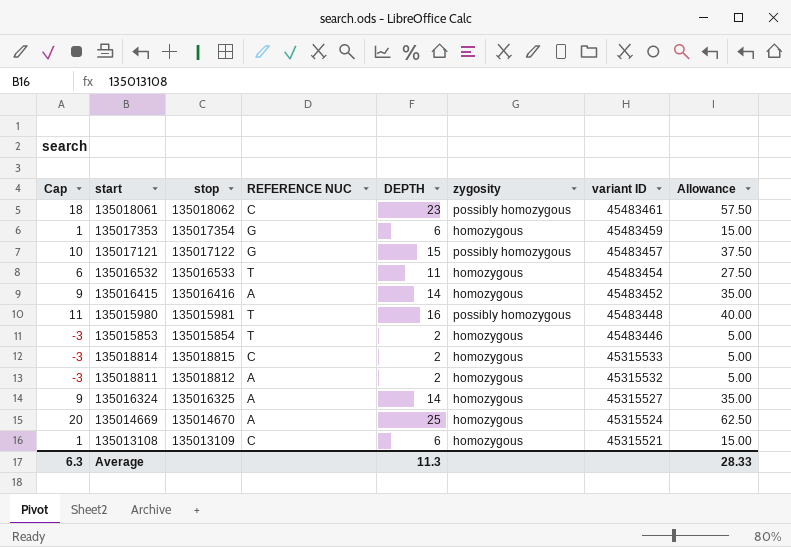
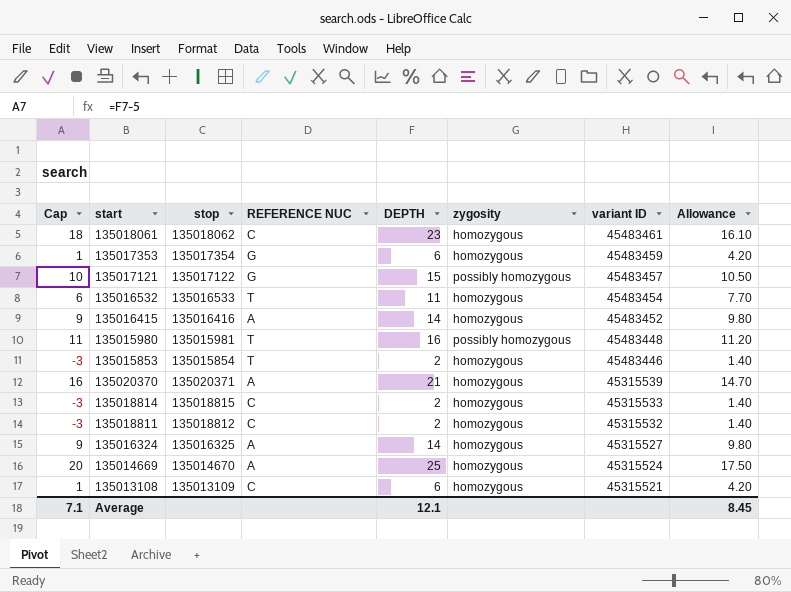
column Allowance | formula: [DEPTH] * 2.5 -> [DEPTH] * 0.7
135018061 | zygosity: possibly homozygous -> homozygous
row 135020370: none -> 16 | 135020371 | A | 21 | homozygous | 45315539 | 14.70
135018811 | REFERENCE NUC: A -> C
Average | Cap: 6.3 -> 7.1
Average | DEPTH: 11.3 -> 12.1
Average | Allowance: 28.33 -> 8.45

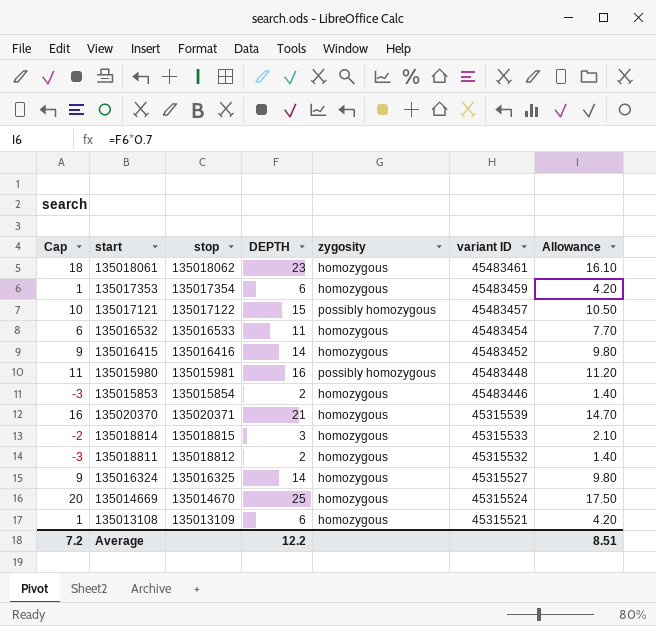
column REFERENCE NUC | position: 4 -> none
135018814 | Cap: -3 -> -2
135018814 | DEPTH: 2 -> 3
135018814 | Allowance: 1.40 -> 2.10
Average | Cap: 7.1 -> 7.2
Average | DEPTH: 12.1 -> 12.2
Average | Allowance: 8.45 -> 8.51

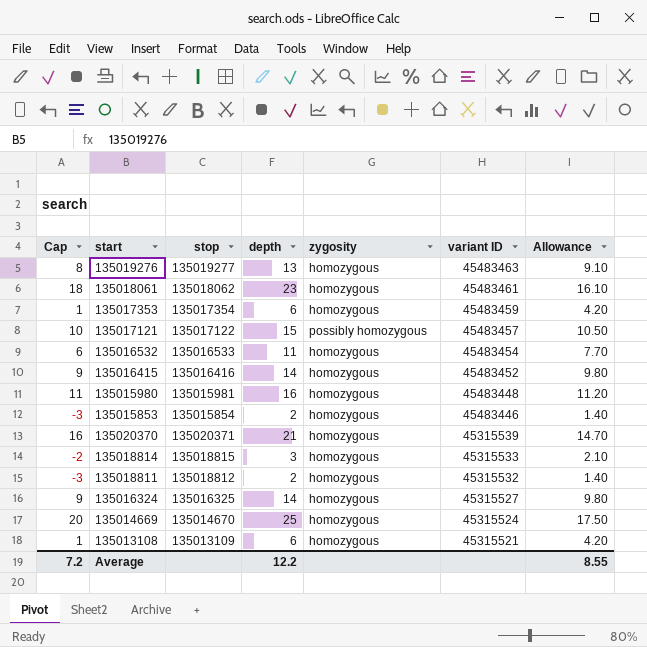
column name: DEPTH -> depth
row 135019276: none -> 8 | 135019277 | 13 | homozygous | 45483463 | 9.10
135015980 | zygosity: possibly homozygous -> homozygous
Average | Allowance: 8.51 -> 8.55

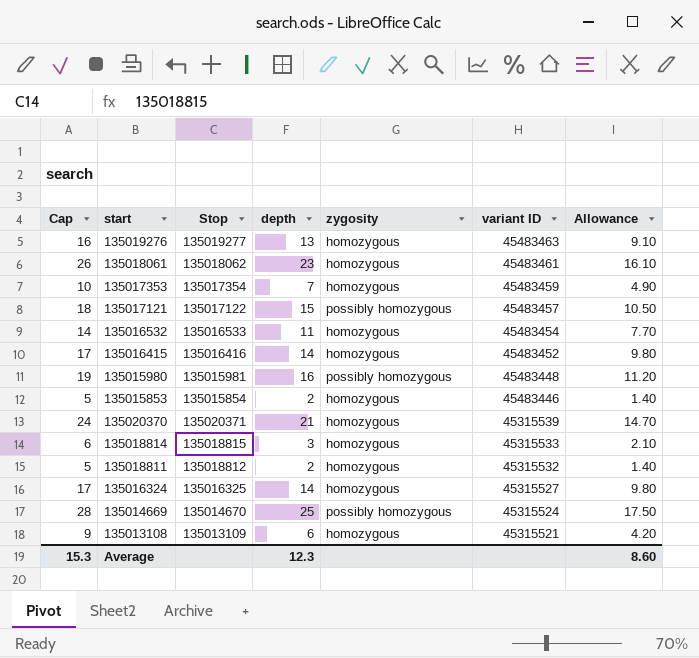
column Cap | formula: [depth] - 5 -> [depth] + 3
column name: stop -> Stop
135017353 | depth: 6 -> 7
135017353 | Allowance: 4.20 -> 4.90
135015980 | zygosity: homozygous -> possibly homozygous
135014669 | zygosity: homozygous -> possibly homozygous
Average | Cap: 7.2 -> 15.3
Average | depth: 12.2 -> 12.3
Average | Allowance: 8.55 -> 8.60

